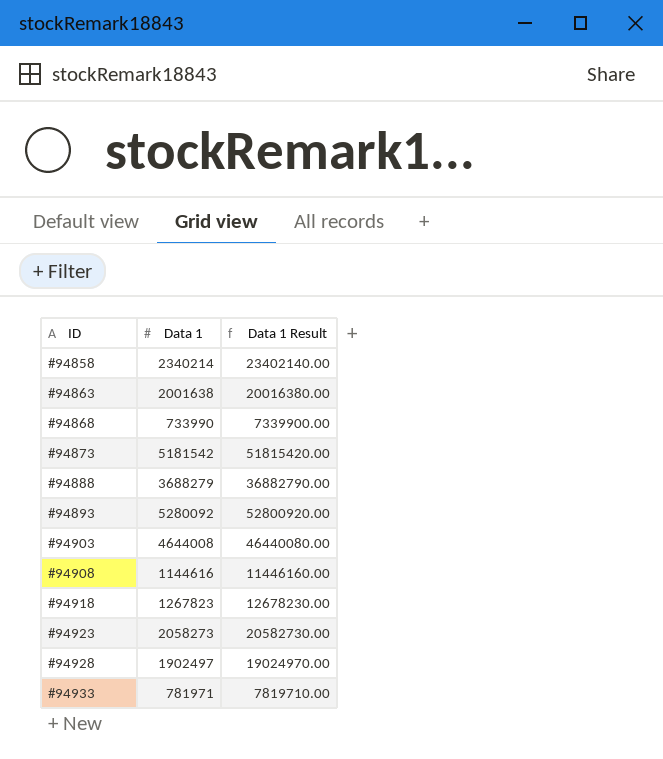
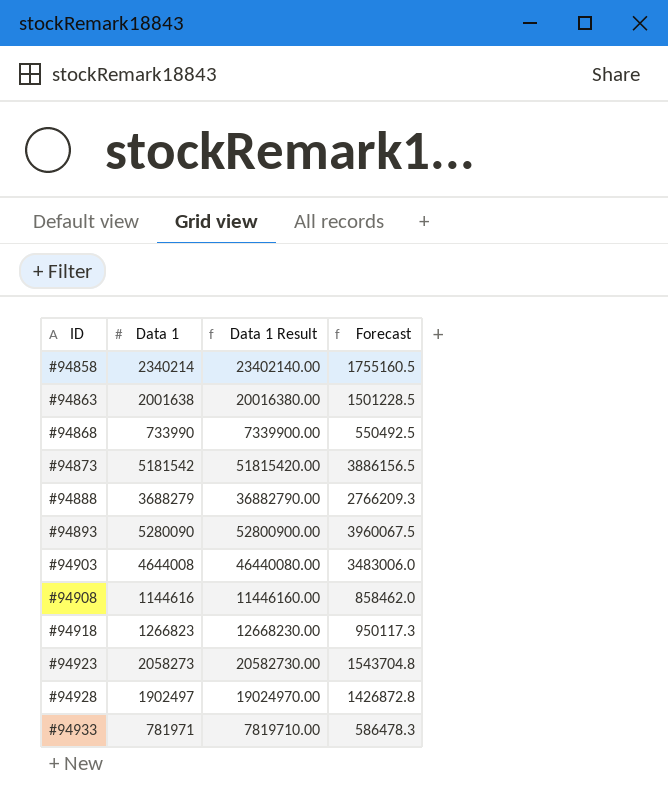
column Forecast | formula: none -> [Data 1] * 0.75
#94893 | Data 1: 5280092 -> 5280090
#94893 | Data 1 Result: 52800920.00 -> 52800900.00
#94918 | Data 1: 1267823 -> 1266823
#94918 | Data 1 Result: 12678230.00 -> 12668230.00

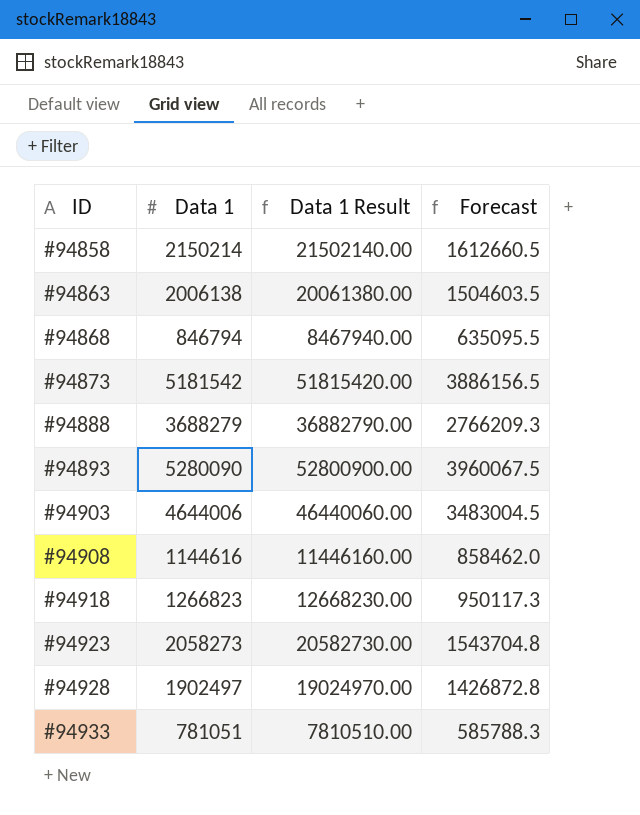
#94858 | Data 1: 2340214 -> 2150214
#94858 | Data 1 Result: 23402140.00 -> 21502140.00
#94858 | Forecast: 1755160.5 -> 1612660.5
#94863 | Data 1: 2001638 -> 2006138
#94863 | Data 1 Result: 20016380.00 -> 20061380.00
#94863 | Forecast: 1501228.5 -> 1504603.5
#94868 | Data 1: 733990 -> 846794
#94868 | Data 1 Result: 7339900.00 -> 8467940.00
#94868 | Forecast: 550492.5 -> 635095.5
#94903 | Data 1: 4644008 -> 4644006
#94903 | Data 1 Result: 46440080.00 -> 46440060.00
#94903 | Forecast: 3483006.0 -> 3483004.5
#94933 | Data 1: 781971 -> 781051
#94933 | Data 1 Result: 7819710.00 -> 7810510.00
#94933 | Forecast: 586478.3 -> 585788.3

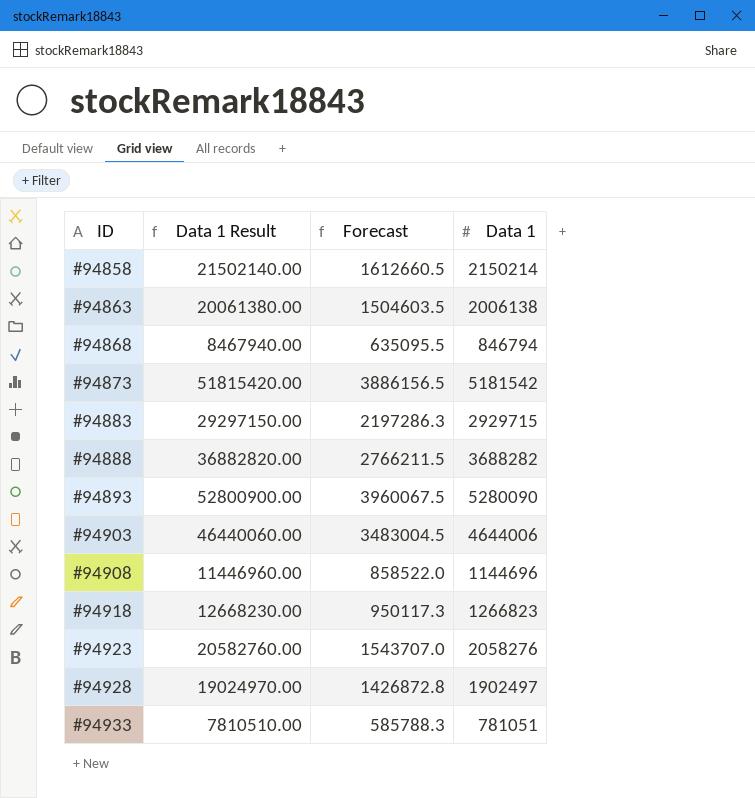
column Data 1 | position: 2 -> 4
row #94883: none -> 29297150.00 | 2197286.3 | 2929715
#94888 | Data 1 Result: 36882790.00 -> 36882820.00
#94888 | Forecast: 2766209.3 -> 2766211.5
#94888 | Data 1: 3688279 -> 3688282
#94908 | Data 1 Result: 11446160.00 -> 11446960.00
#94908 | Forecast: 858462.0 -> 858522.0
#94908 | Data 1: 1144616 -> 1144696
#94923 | Data 1 Result: 20582730.00 -> 20582760.00
#94923 | Forecast: 1543704.8 -> 1543707.0
#94923 | Data 1: 2058273 -> 2058276

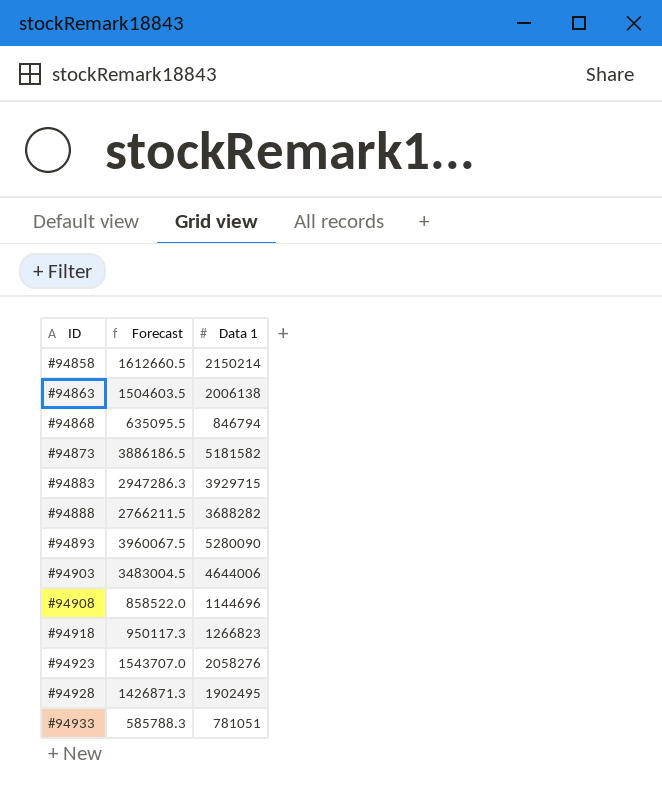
column Data 1 Result | formula: [Data 1] * 10 -> none
#94873 | Forecast: 3886156.5 -> 3886186.5
#94873 | Data 1: 5181542 -> 5181582
#94883 | Forecast: 2197286.3 -> 2947286.3
#94883 | Data 1: 2929715 -> 3929715
#94928 | Forecast: 1426872.8 -> 1426871.3
#94928 | Data 1: 1902497 -> 1902495

